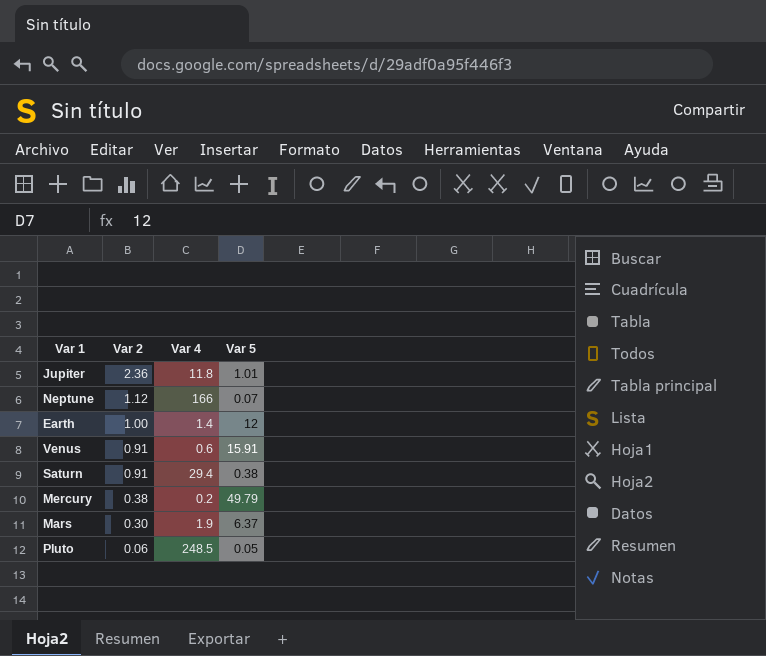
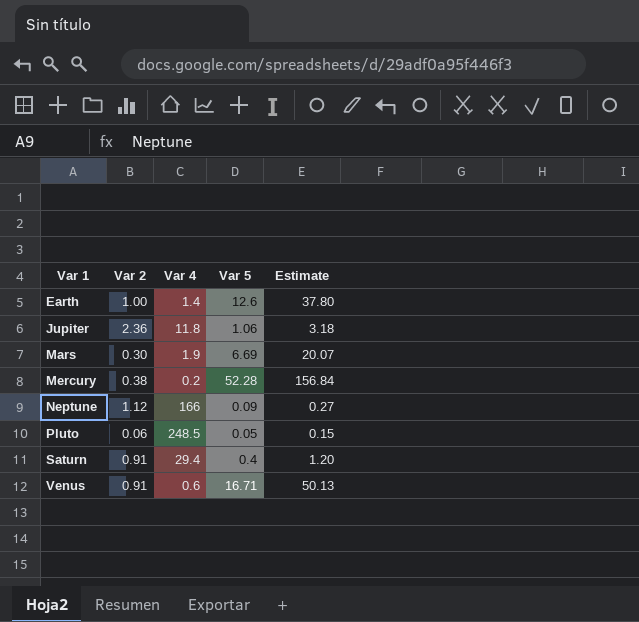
row order: Var 2 descending -> Var 1 ascending
column Estimate | formula: none -> [Var 5] * 3
Earth | Var 5: 12 -> 12.6
Jupiter | Var 5: 1.01 -> 1.06
Mars | Var 5: 6.37 -> 6.69
Mercury | Var 5: 49.79 -> 52.28
Neptune | Var 5: 0.07 -> 0.09
Saturn | Var 5: 0.38 -> 0.4
Venus | Var 5: 15.91 -> 16.71

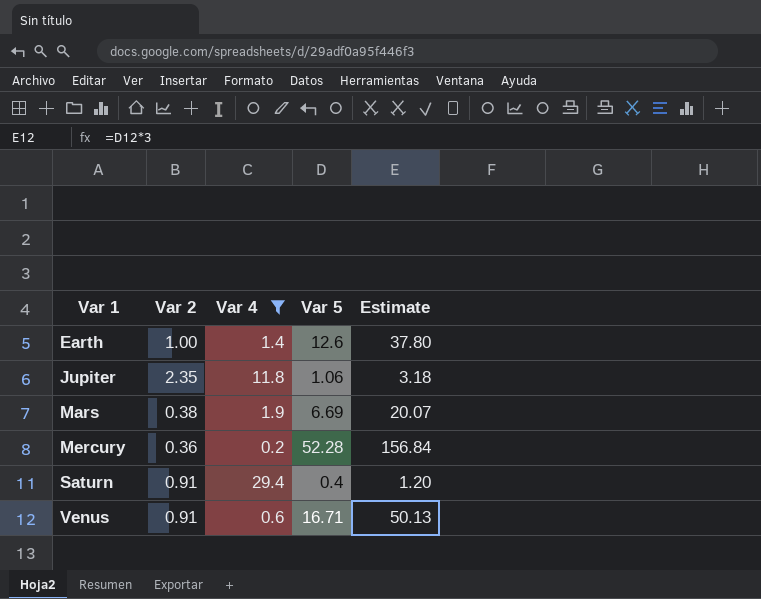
filter: none -> Var 4 <= 29.4
Jupiter | Var 2: 2.36 -> 2.35
Mars | Var 2: 0.30 -> 0.38
Mercury | Var 2: 0.38 -> 0.36

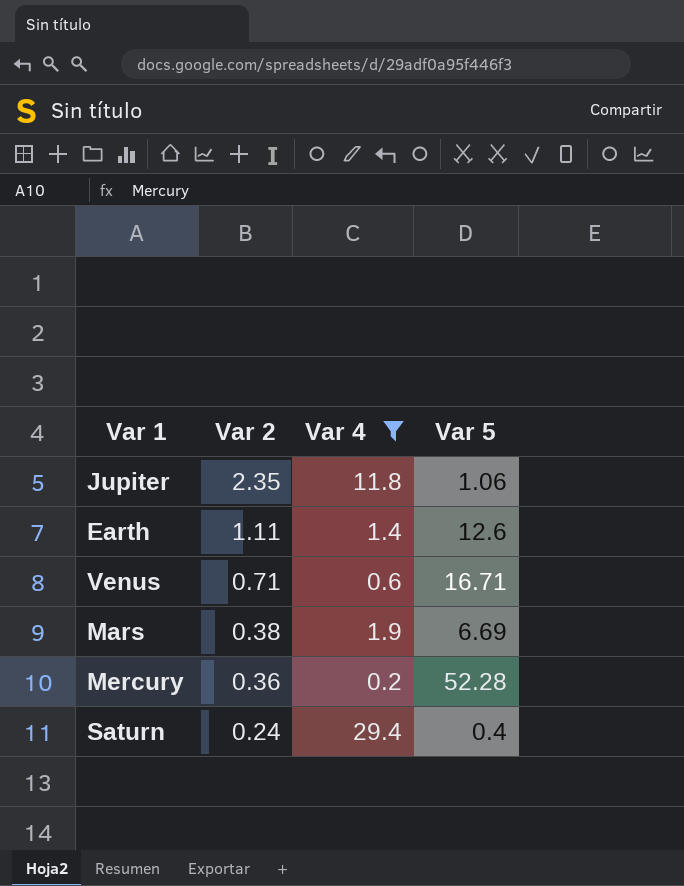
row order: Var 1 ascending -> Var 2 descending
column Estimate | formula: [Var 5] * 3 -> none
Earth | Var 2: 1.00 -> 1.11
Venus | Var 2: 0.91 -> 0.71
Saturn | Var 2: 0.91 -> 0.24

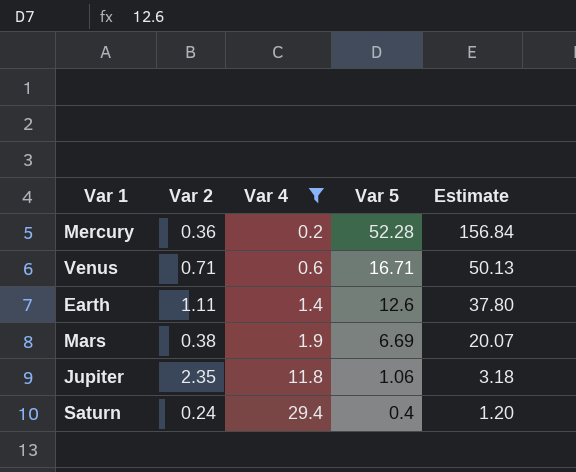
row order: Var 2 descending -> Var 4 ascending
column Estimate | formula: none -> [Var 5] * 3

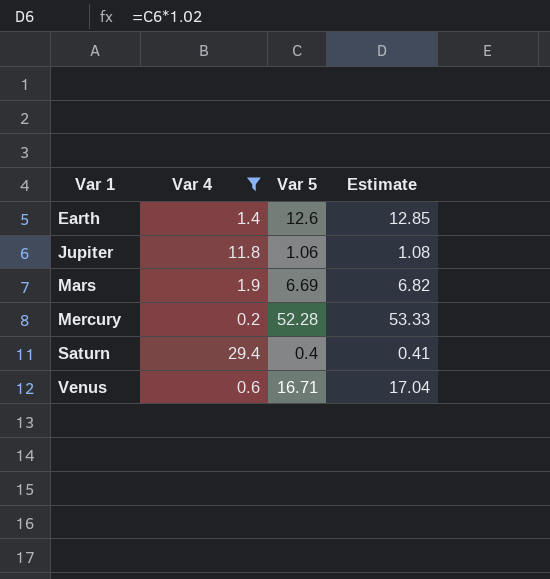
row order: Var 4 ascending -> Var 1 ascending
column Var 2 | position: 2 -> none
column Estimate | formula: [Var 5] * 3 -> [Var 5] * 1.02

